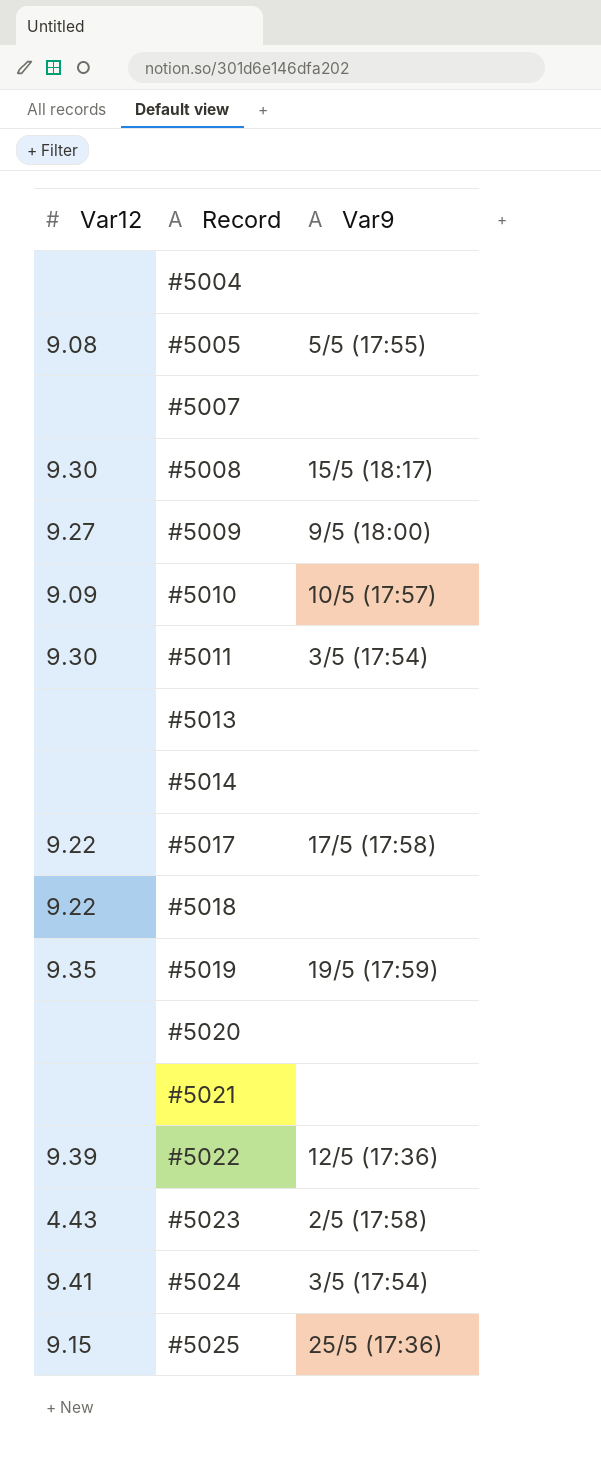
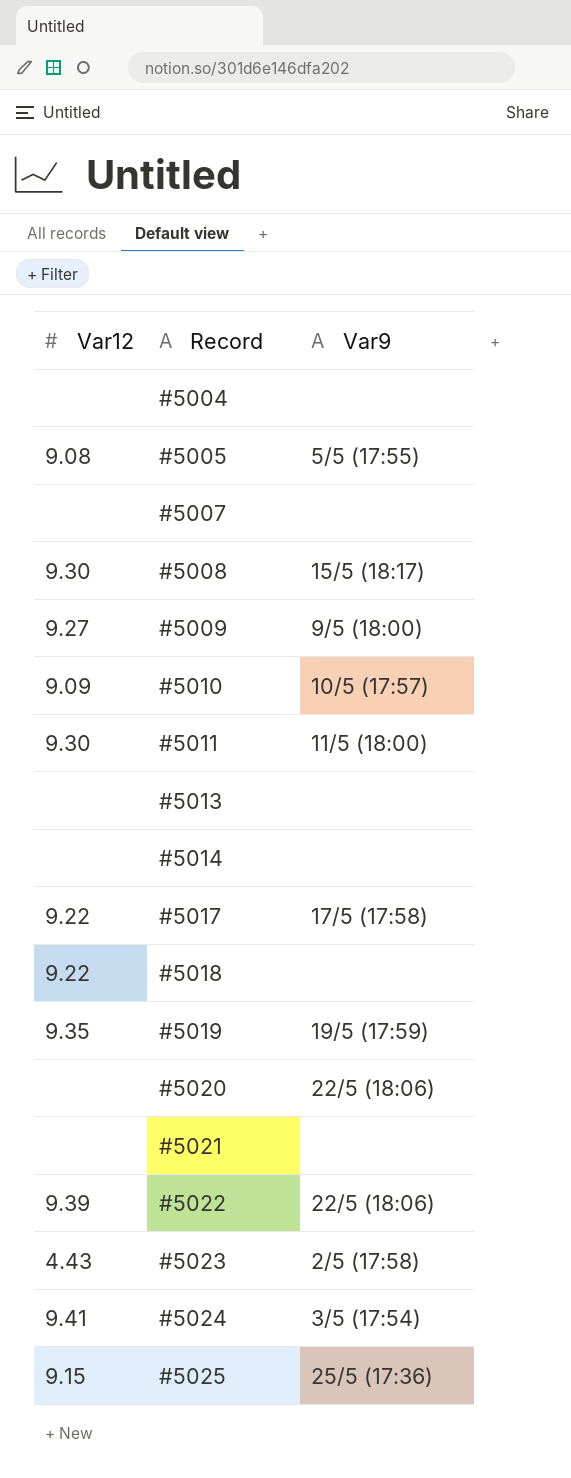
#5011 | Var9: 3/5 (17:54) -> 11/5 (18:00)
#5020 | Var9: none -> 22/5 (18:06)
#5022 | Var9: 12/5 (17:36) -> 22/5 (18:06)

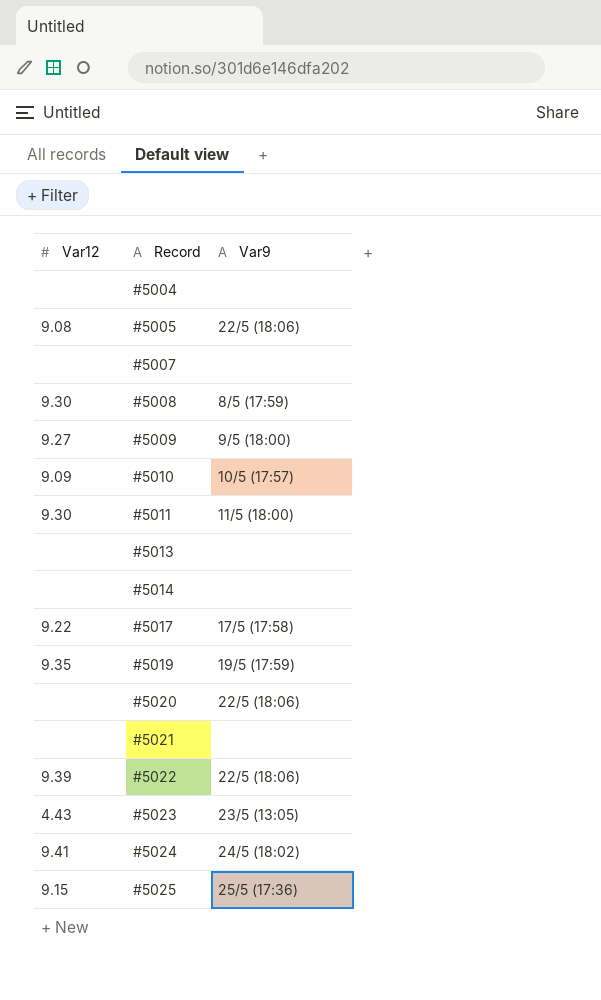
row #5018: 9.22 | none -> none
#5005 | Var9: 5/5 (17:55) -> 22/5 (18:06)
#5008 | Var9: 15/5 (18:17) -> 8/5 (17:59)
#5023 | Var9: 2/5 (17:58) -> 23/5 (13:05)
#5024 | Var9: 3/5 (17:54) -> 24/5 (18:02)

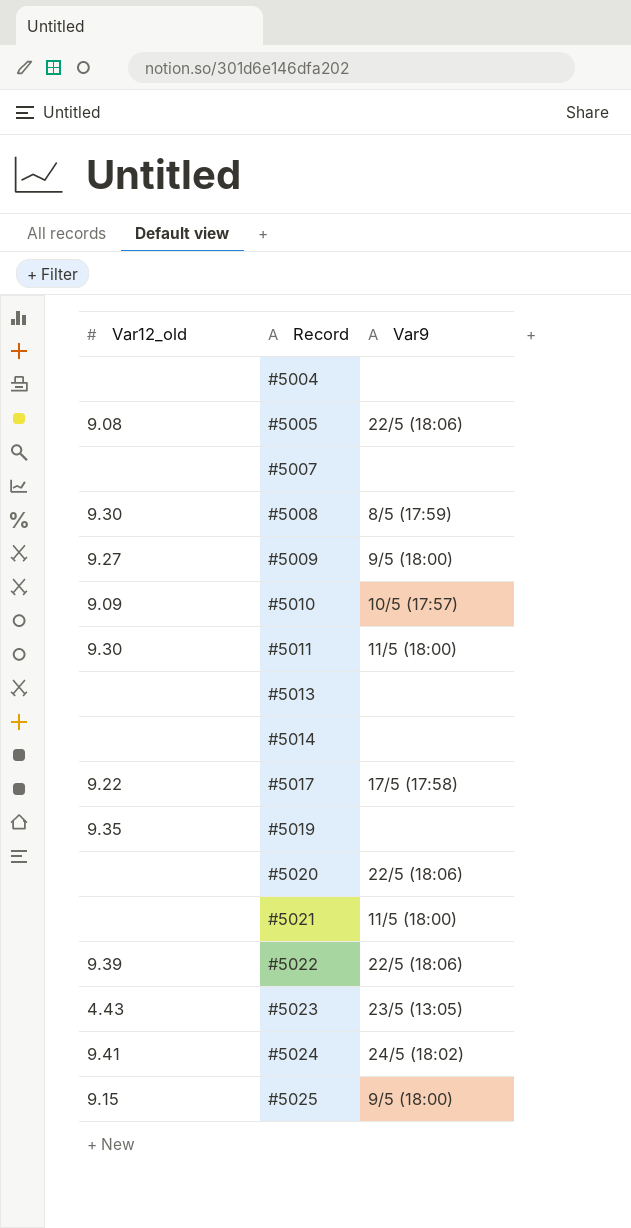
column name: Var12 -> Var12_old
#5019 | Var9: 19/5 (17:59) -> none
#5021 | Var9: none -> 11/5 (18:00)
#5025 | Var9: 25/5 (17:36) -> 9/5 (18:00)

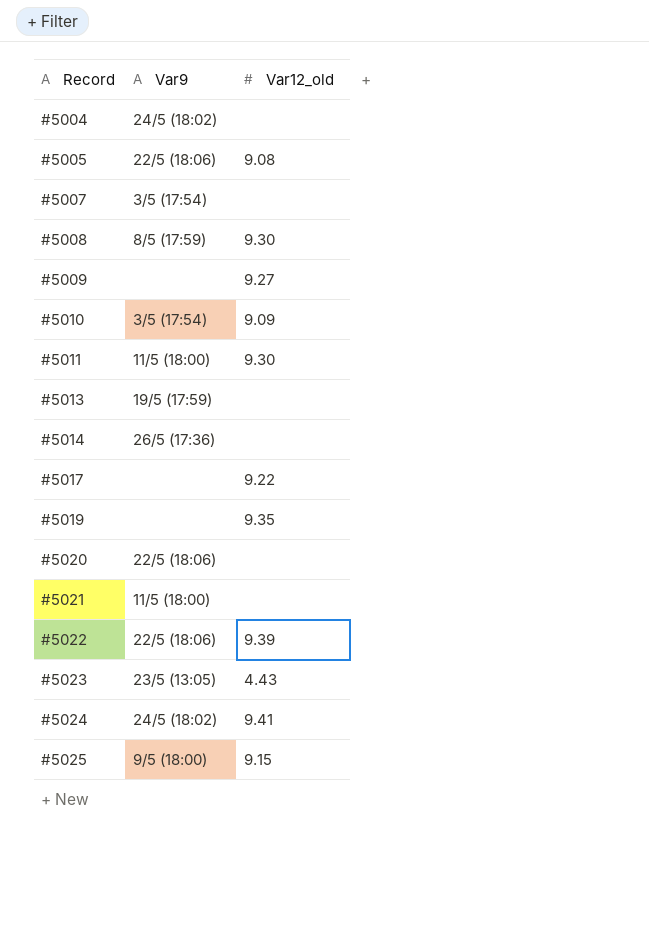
column Var12_old | position: 1 -> 3
#5004 | Var9: none -> 24/5 (18:02)
#5007 | Var9: none -> 3/5 (17:54)
#5009 | Var9: 9/5 (18:00) -> none
#5010 | Var9: 10/5 (17:57) -> 3/5 (17:54)
#5013 | Var9: none -> 19/5 (17:59)
#5014 | Var9: none -> 26/5 (17:36)
#5017 | Var9: 17/5 (17:58) -> none

